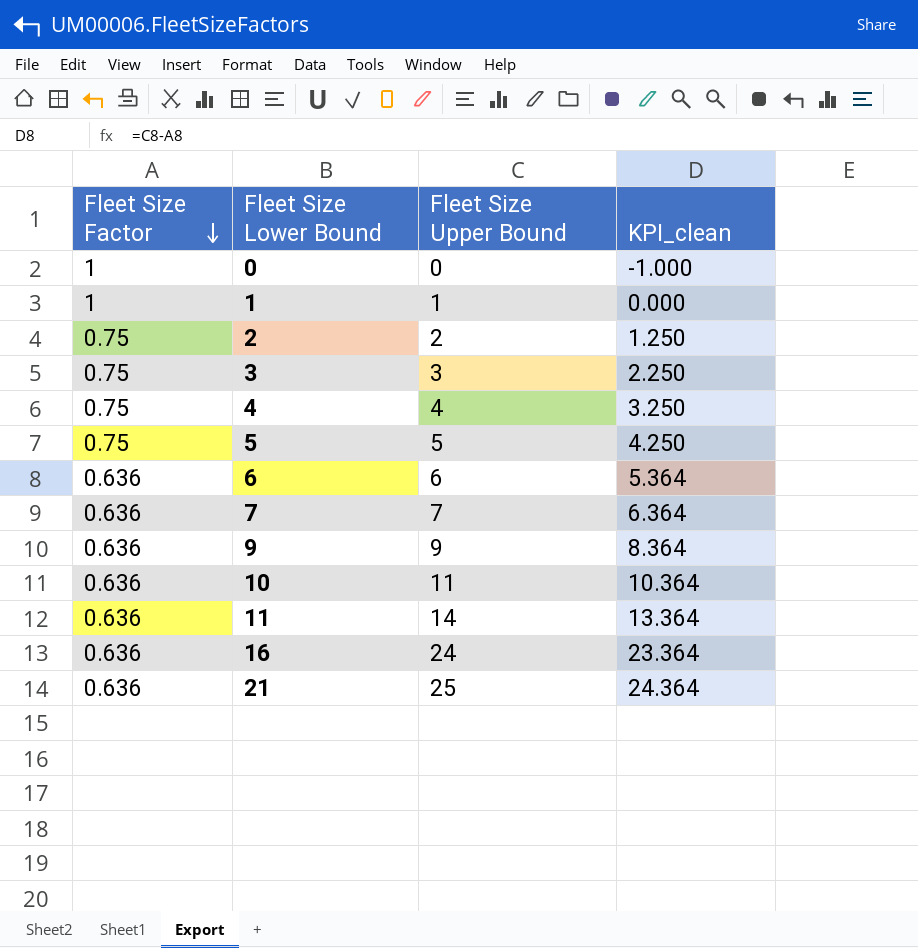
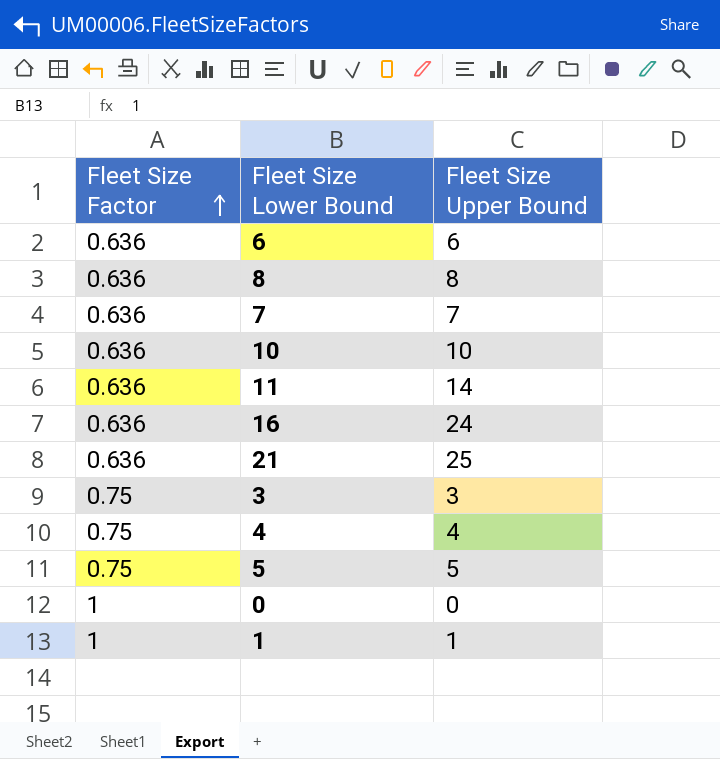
row order: Fleet Size Factor descending -> Fleet Size Factor ascending
column KPI_clean | formula: [Fleet Size Upper Bound] - [Fleet Size Factor] -> none
row 2: 0.75 | 2 | 1.250 -> none
row 9: 0.636 | 9 | 8.364 -> none
row 8: none -> 0.636 | 8
10 | Fleet Size Upper Bound: 11 -> 10

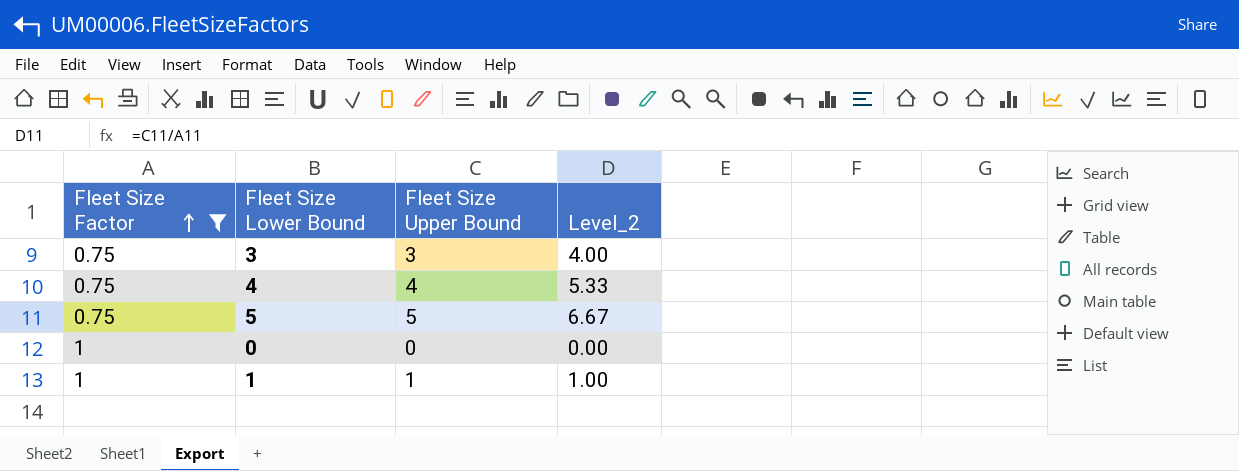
filter: none -> Fleet Size Factor != 0.636
column Level_2 | formula: none -> [Fleet Size Upper Bound] / [Fleet Size Factor]

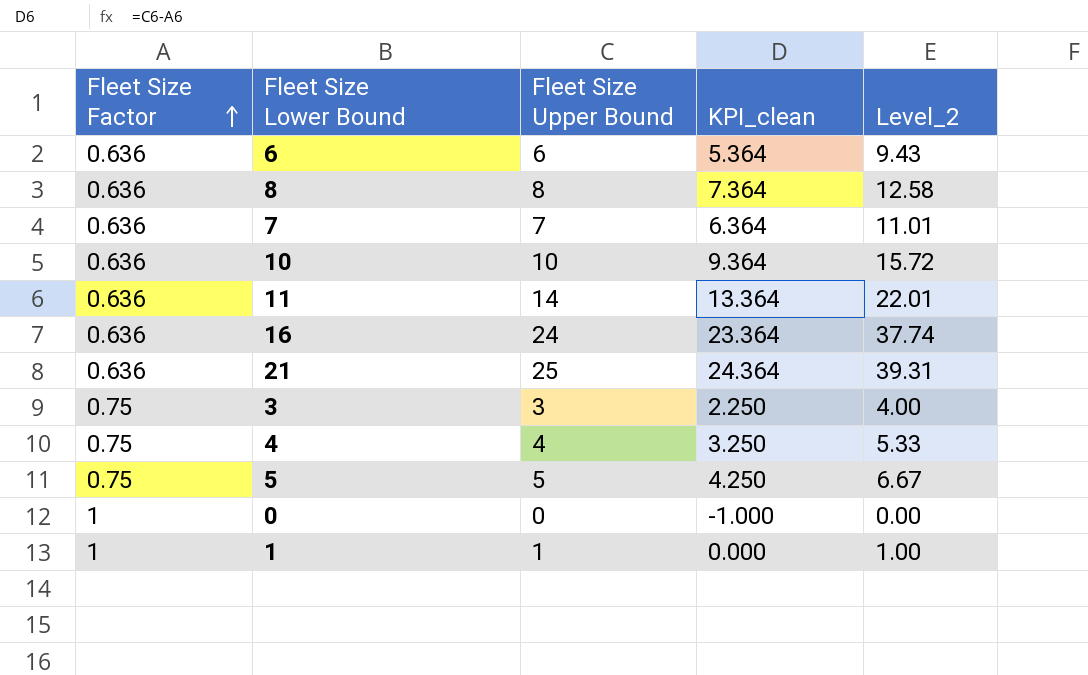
filter: Fleet Size Factor != 0.636 -> none
column KPI_clean | formula: none -> [Fleet Size Upper Bound] - [Fleet Size Factor]

